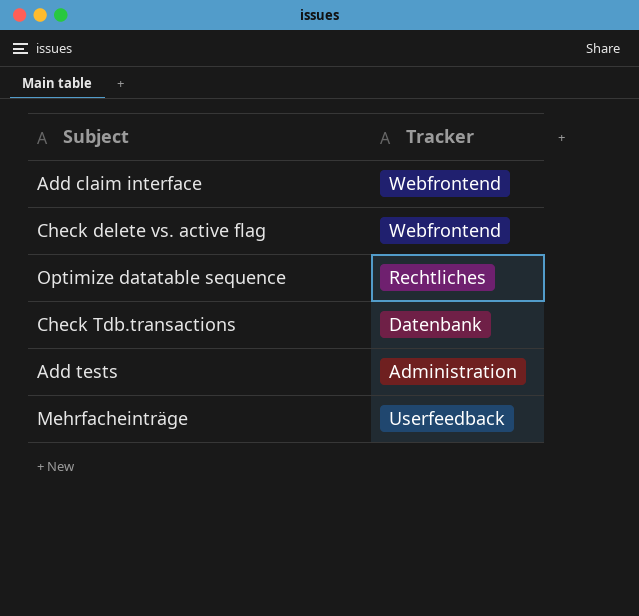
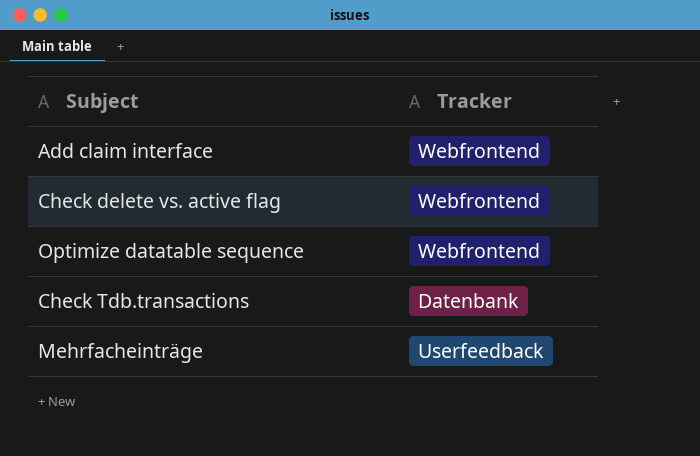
row Add tests: Administration -> none
Optimize datatable sequence | Tracker: Rechtliches -> Webfrontend

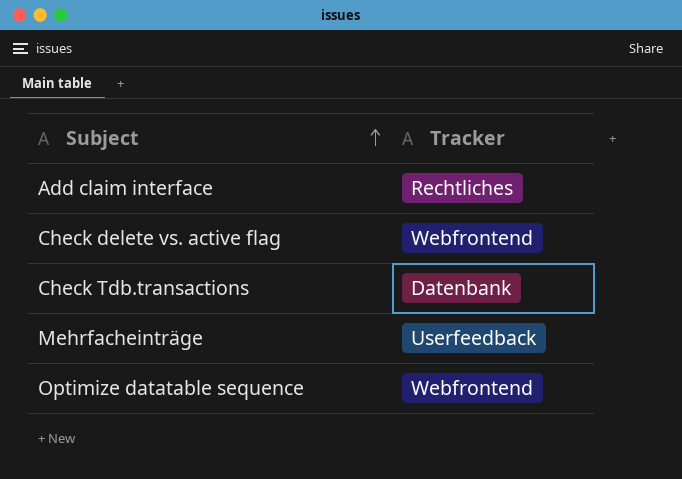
row order: none -> Subject ascending
Add claim interface | Tracker: Webfrontend -> Rechtliches

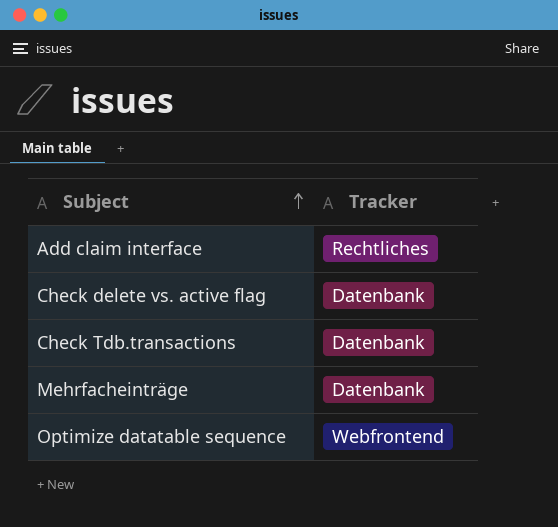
Check delete vs. active flag | Tracker: Webfrontend -> Datenbank
Mehrfacheinträge | Tracker: Userfeedback -> Datenbank

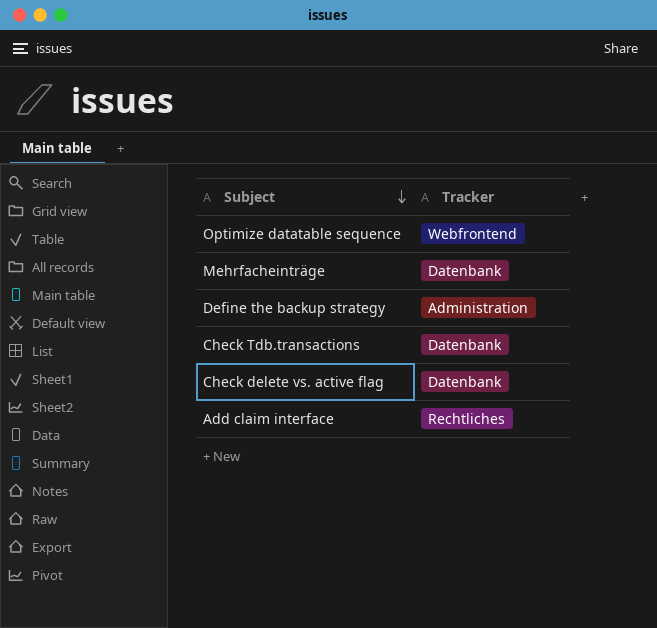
row order: Subject ascending -> Subject descending
row Define the backup strategy: none -> Administration

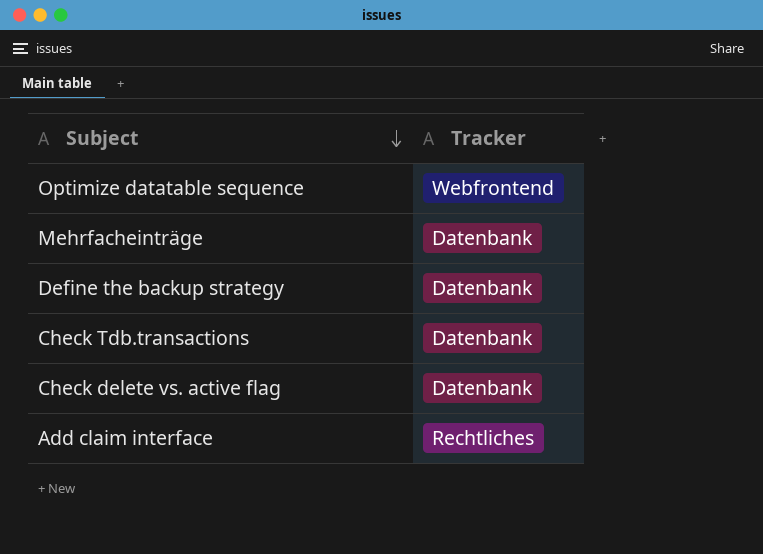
Define the backup strategy | Tracker: Administration -> Datenbank

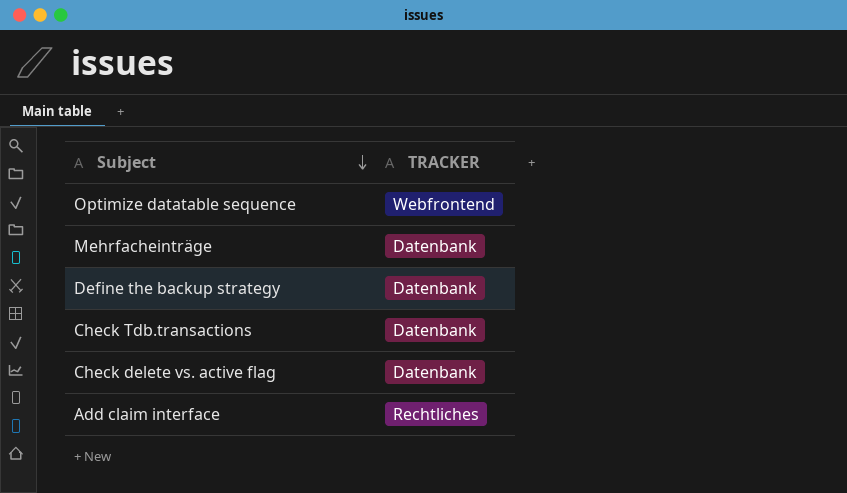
column name: Tracker -> TRACKER

